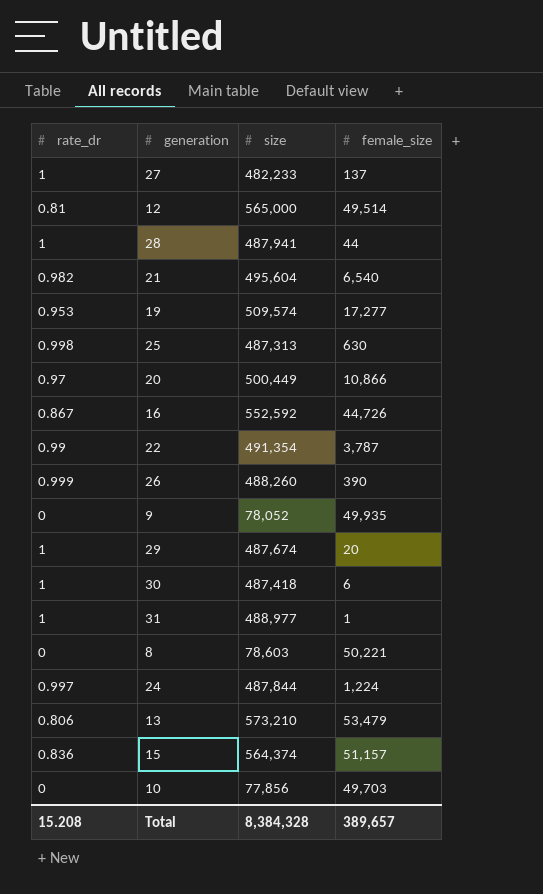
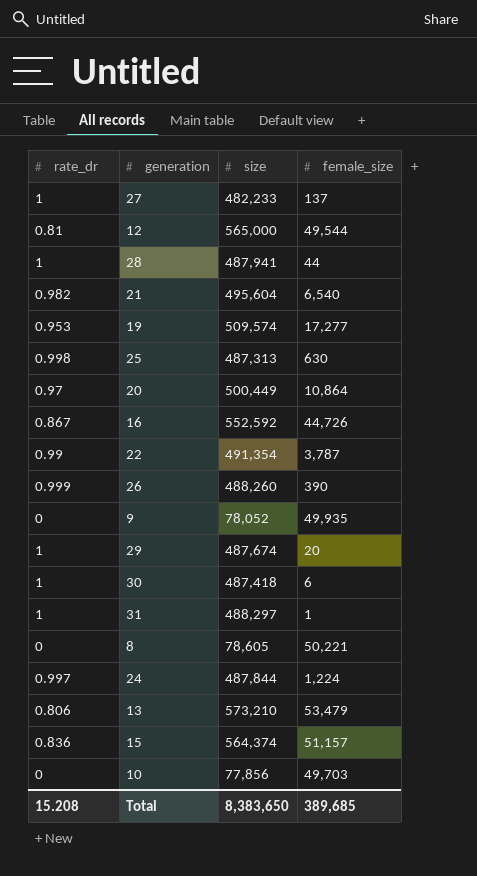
12 | female_size: 49,514 -> 49,544
20 | female_size: 10,866 -> 10,864
31 | size: 488,977 -> 488,297
8 | size: 78,603 -> 78,605
Total | size: 8,384,328 -> 8,383,650
Total | female_size: 389,657 -> 389,685

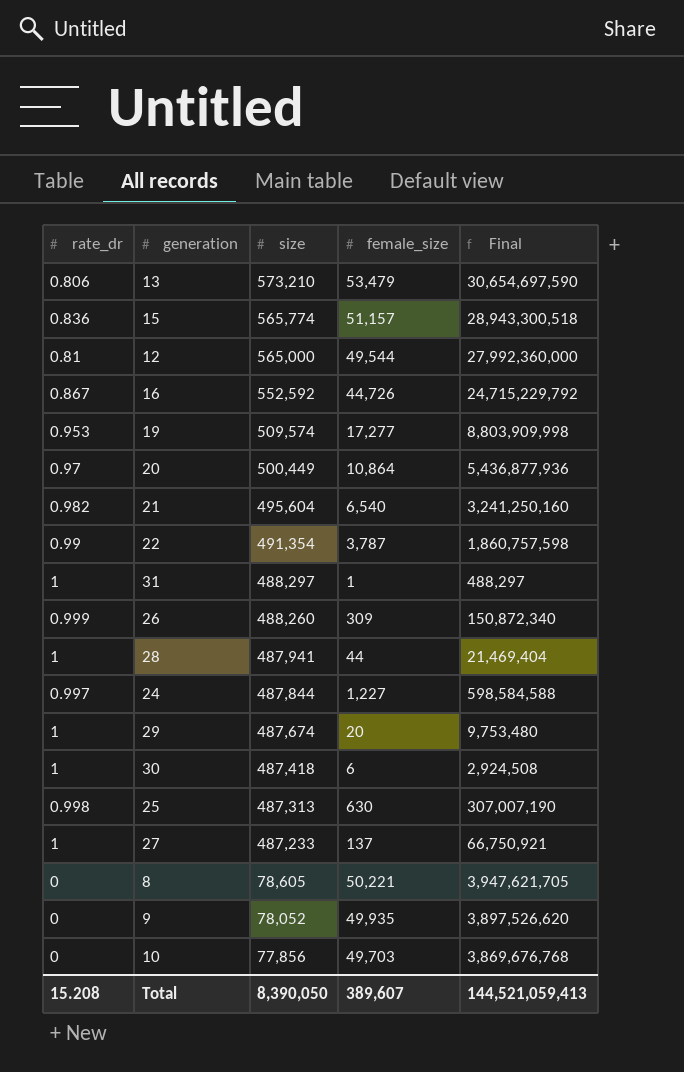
row order: none -> size descending
column Final | formula: none -> [size] * [female_size]
15 | size: 564,374 -> 565,774
26 | female_size: 390 -> 309
24 | female_size: 1,224 -> 1,227
27 | size: 482,233 -> 487,233
Total | size: 8,383,650 -> 8,390,050
Total | female_size: 389,685 -> 389,607

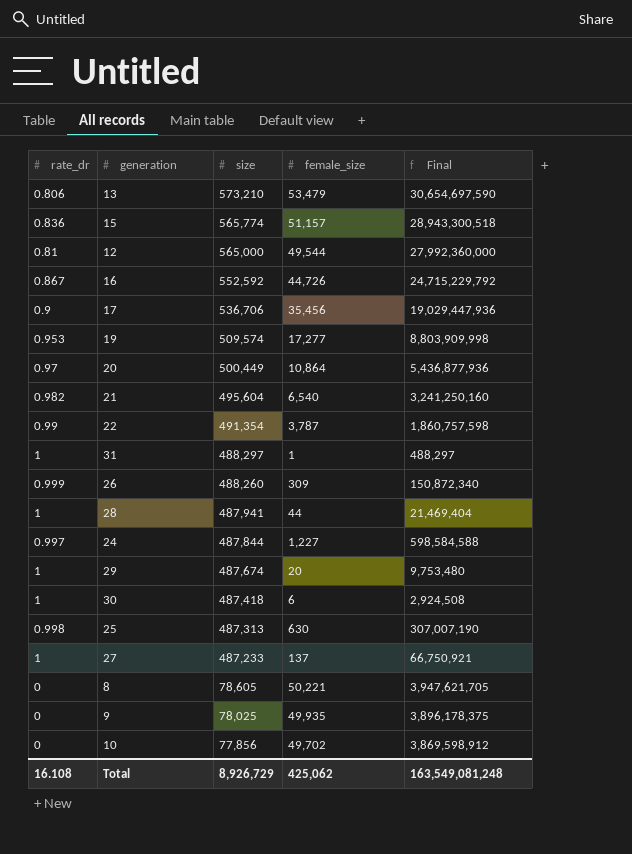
row 17: none -> 0.9 | 536,706 | 35,456 | 19,029,447,936
9 | size: 78,052 -> 78,025
9 | Final: 3,897,526,620 -> 3,896,178,375
10 | female_size: 49,703 -> 49,702
10 | Final: 3,869,676,768 -> 3,869,598,912
Total | rate_dr: 15.208 -> 16.108
Total | size: 8,390,050 -> 8,926,729
Total | female_size: 389,607 -> 425,062
Total | Final: 144,521,059,413 -> 163,549,081,248

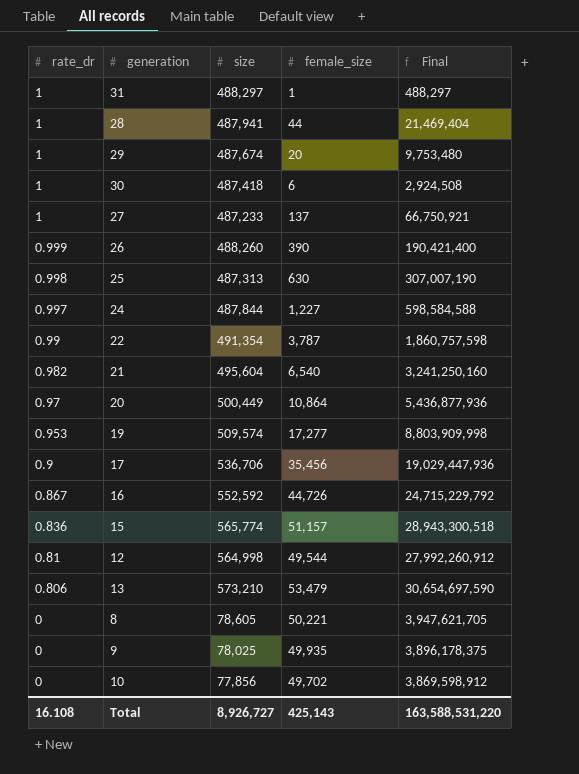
row order: size descending -> rate_dr descending
26 | female_size: 309 -> 390
26 | Final: 150,872,340 -> 190,421,400
12 | size: 565,000 -> 564,998
12 | Final: 27,992,360,000 -> 27,992,260,912
Total | size: 8,926,729 -> 8,926,727
Total | female_size: 425,062 -> 425,143
Total | Final: 163,549,081,248 -> 163,588,531,220

